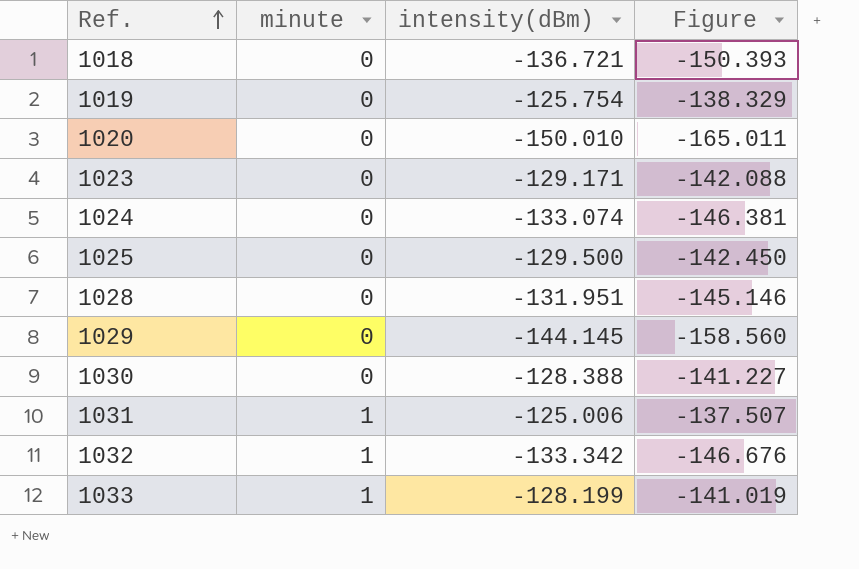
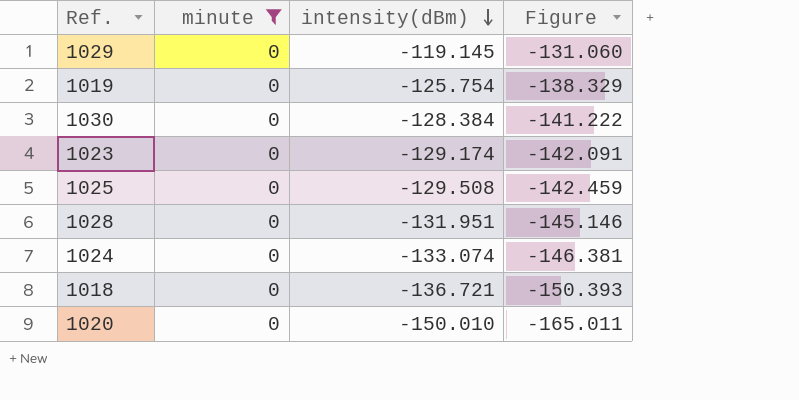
filter: none -> minute = 0
row order: Ref. ascending -> intensity(dBm) descending
1029 | intensity(dBm): -144.145 -> -119.145
1029 | Figure: -158.560 -> -131.060
1030 | intensity(dBm): -128.388 -> -128.384
1030 | Figure: -141.227 -> -141.222
1023 | intensity(dBm): -129.171 -> -129.174
1023 | Figure: -142.088 -> -142.091
1025 | intensity(dBm): -129.500 -> -129.508
1025 | Figure: -142.450 -> -142.459

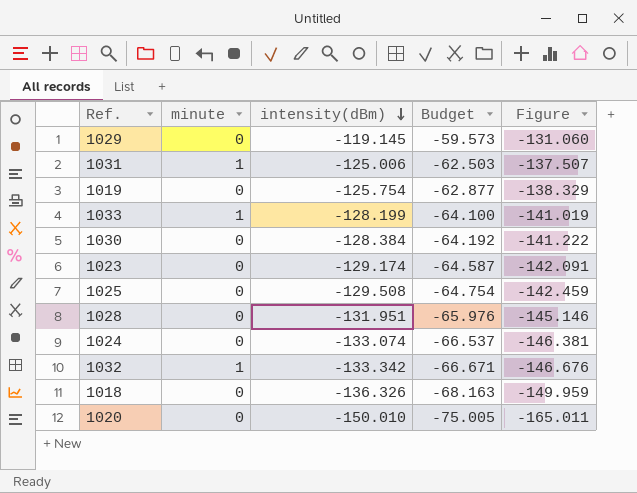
filter: minute = 0 -> none
column Budget | formula: none -> [intensity(dBm)] * 0.5
1018 | intensity(dBm): -136.721 -> -136.326
1018 | Figure: -150.393 -> -149.959

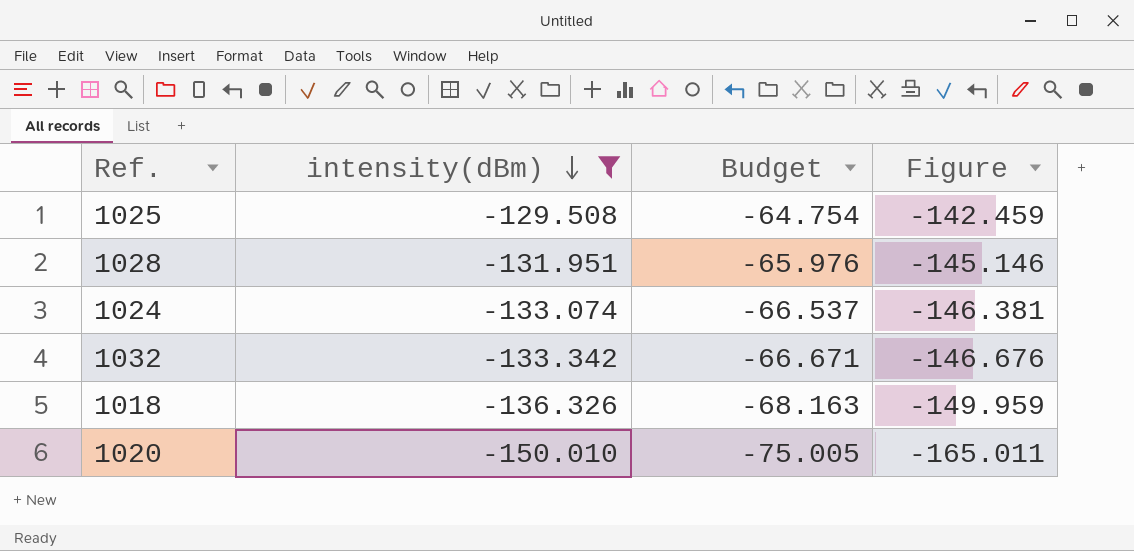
filter: none -> intensity(dBm) <= -129.508
column minute | position: 2 -> none

